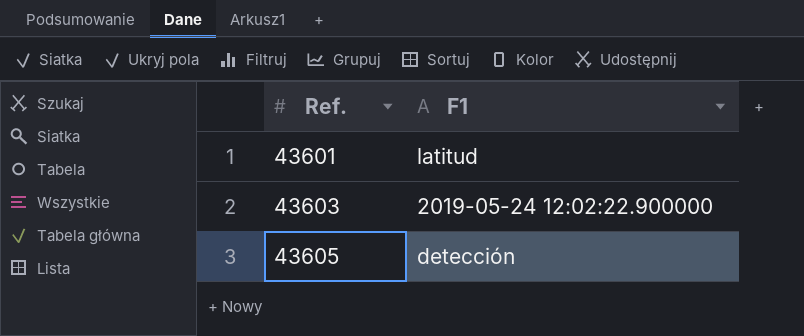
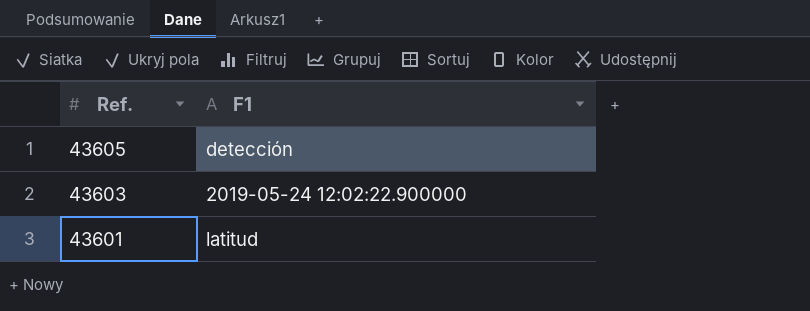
row order: Ref. ascending -> Ref. descending

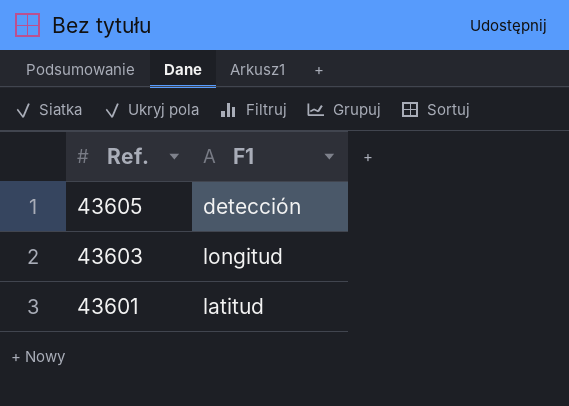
43603 | F1: 2019-05-24 12:02:22.900000 -> longitud

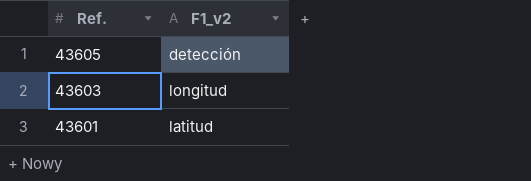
column name: F1 -> F1_v2

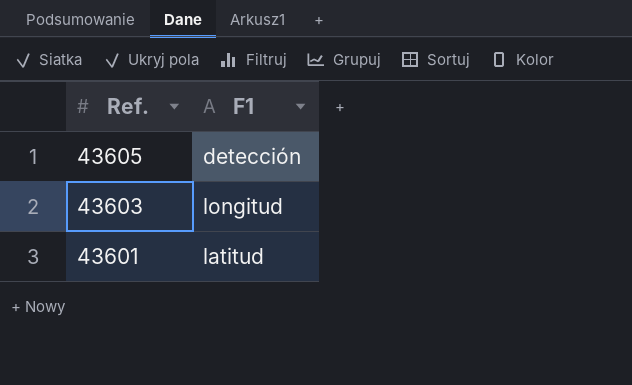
column name: F1_v2 -> F1

